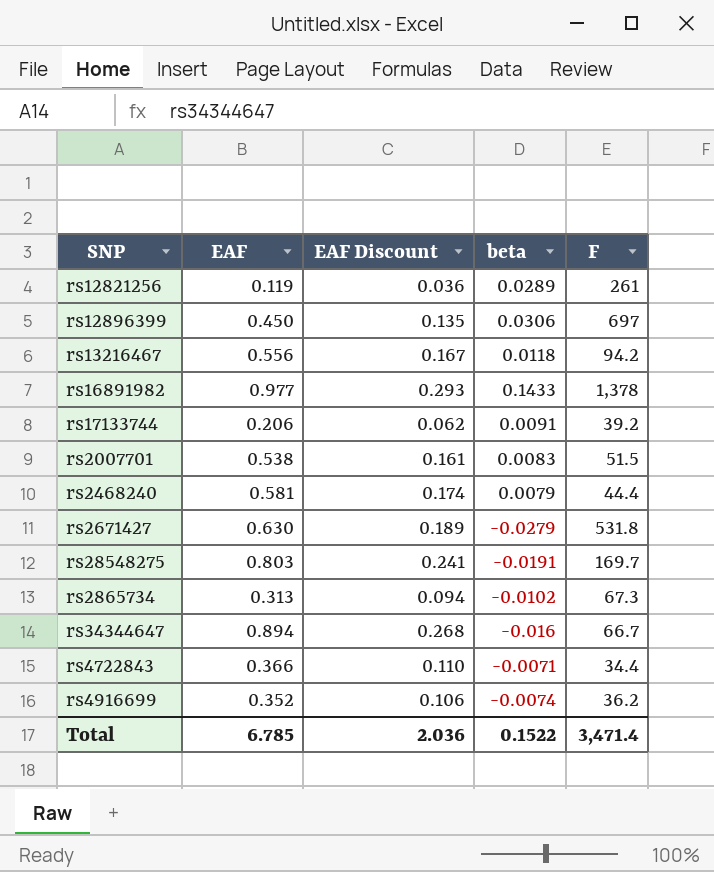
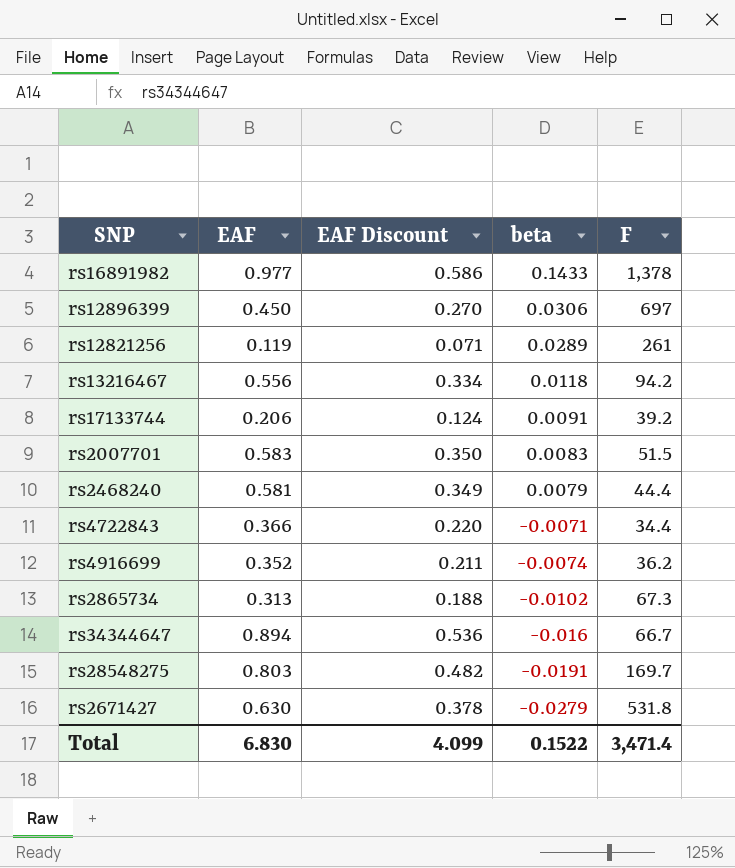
row order: none -> beta descending
column EAF Discount | formula: [EAF] * 0.3 -> [EAF] * 0.6
rs2007701 | EAF: 0.538 -> 0.583
Total | EAF: 6.785 -> 6.830
Total | EAF Discount: 2.036 -> 4.099

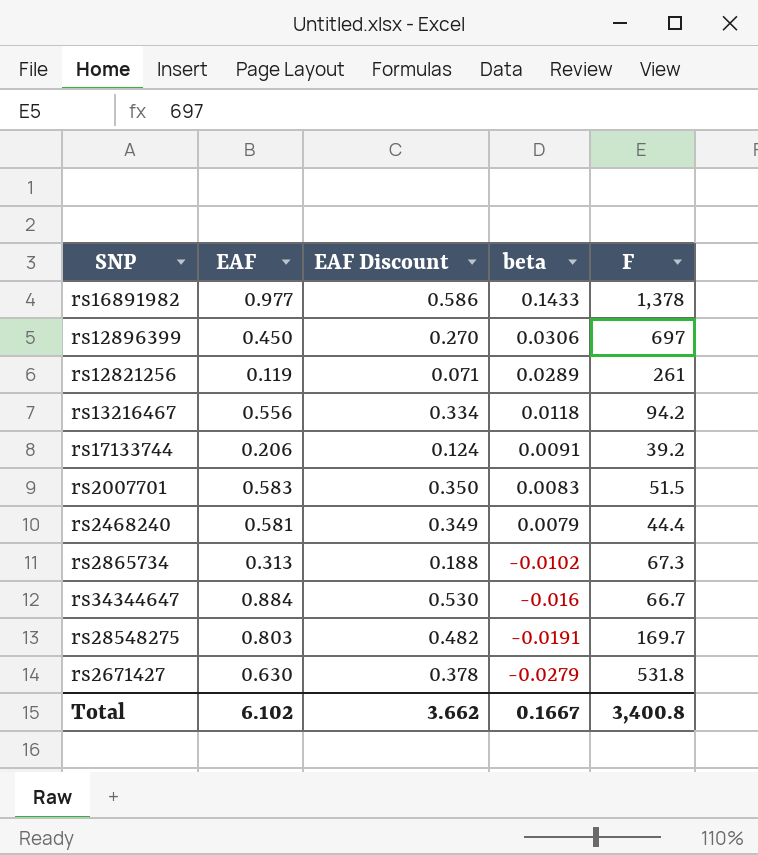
row rs4722843: 0.366 | 0.220 | -0.0071 | 34.4 -> none
row rs4916699: 0.352 | 0.211 | -0.0074 | 36.2 -> none
rs34344647 | EAF: 0.894 -> 0.884
rs34344647 | EAF Discount: 0.536 -> 0.530
Total | EAF: 6.830 -> 6.102
Total | EAF Discount: 4.099 -> 3.662
Total | beta: 0.1522 -> 0.1667
Total | F: 3,471.4 -> 3,400.8

